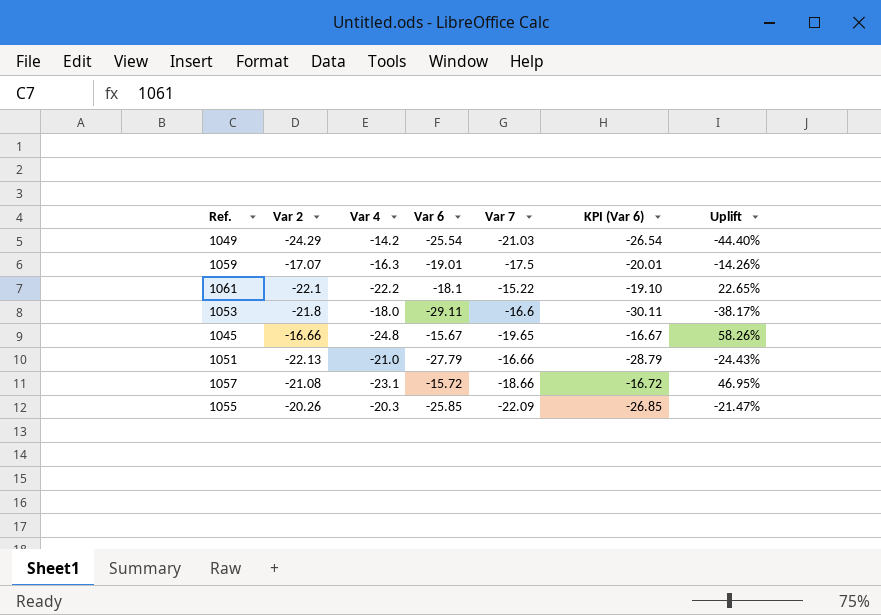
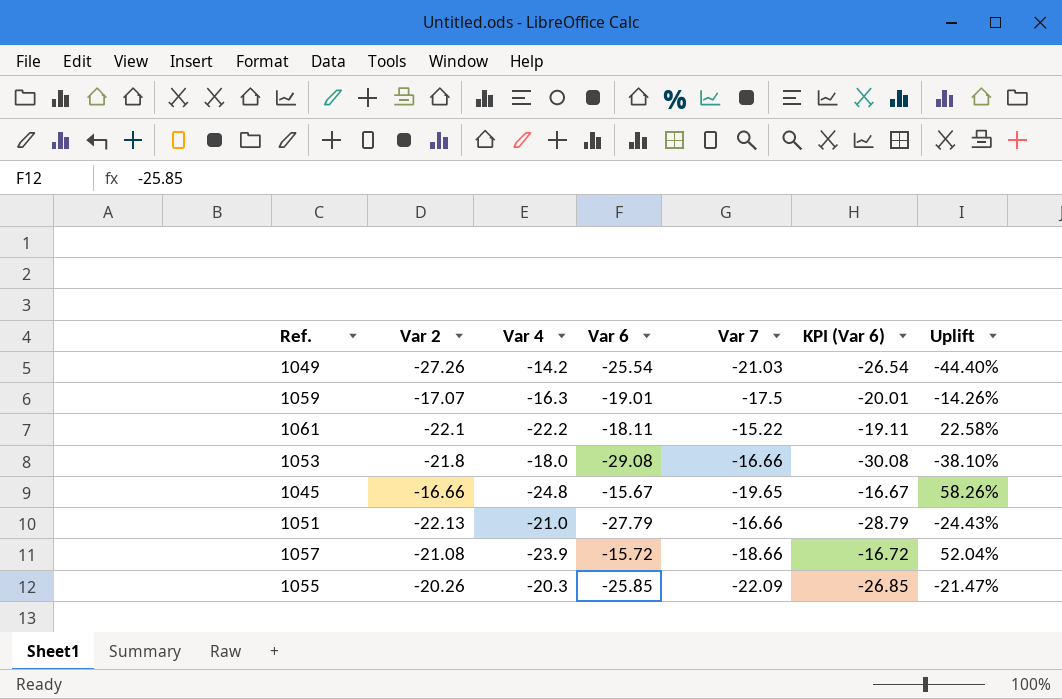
1049 | Var 2: -24.29 -> -27.26
1061 | Var 6: -18.1 -> -18.11
1061 | KPI (Var 6): -19.10 -> -19.11
1061 | Uplift: 22.65% -> 22.58%
1053 | Var 6: -29.11 -> -29.08
1053 | Var 7: -16.6 -> -16.66
1053 | KPI (Var 6): -30.11 -> -30.08
1053 | Uplift: -38.17% -> -38.10%
1057 | Var 4: -23.1 -> -23.9
1057 | Uplift: 46.95% -> 52.04%

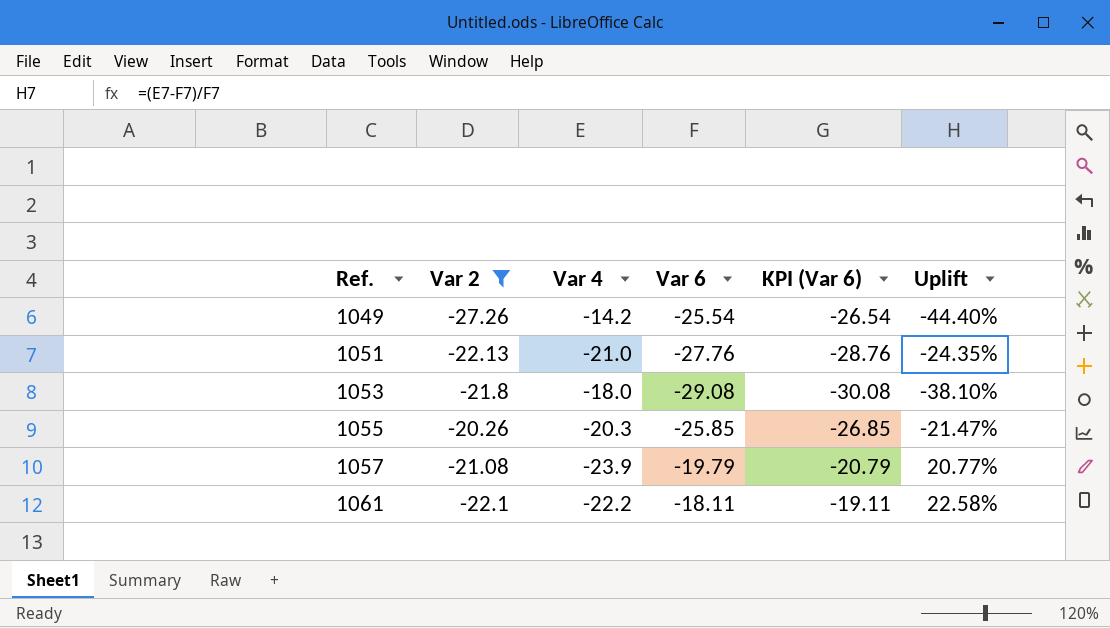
filter: none -> Var 2 <= -20.26
row order: none -> Ref. ascending
column Var 7 | position: 5 -> none
1051 | Var 6: -27.79 -> -27.76
1051 | KPI (Var 6): -28.79 -> -28.76
1051 | Uplift: -24.43% -> -24.35%
1057 | Var 6: -15.72 -> -19.79
1057 | KPI (Var 6): -16.72 -> -20.79
1057 | Uplift: 52.04% -> 20.77%

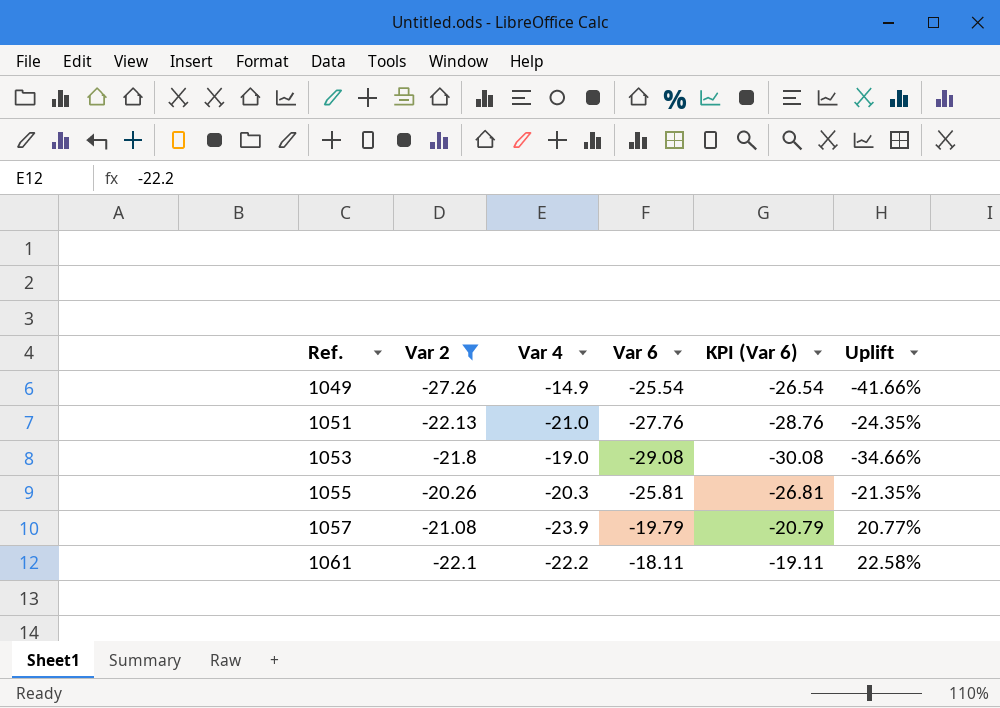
1049 | Var 4: -14.2 -> -14.9
1049 | Uplift: -44.40% -> -41.66%
1053 | Var 4: -18.0 -> -19.0
1053 | Uplift: -38.10% -> -34.66%
1055 | Var 6: -25.85 -> -25.81
1055 | KPI (Var 6): -26.85 -> -26.81
1055 | Uplift: -21.47% -> -21.35%

